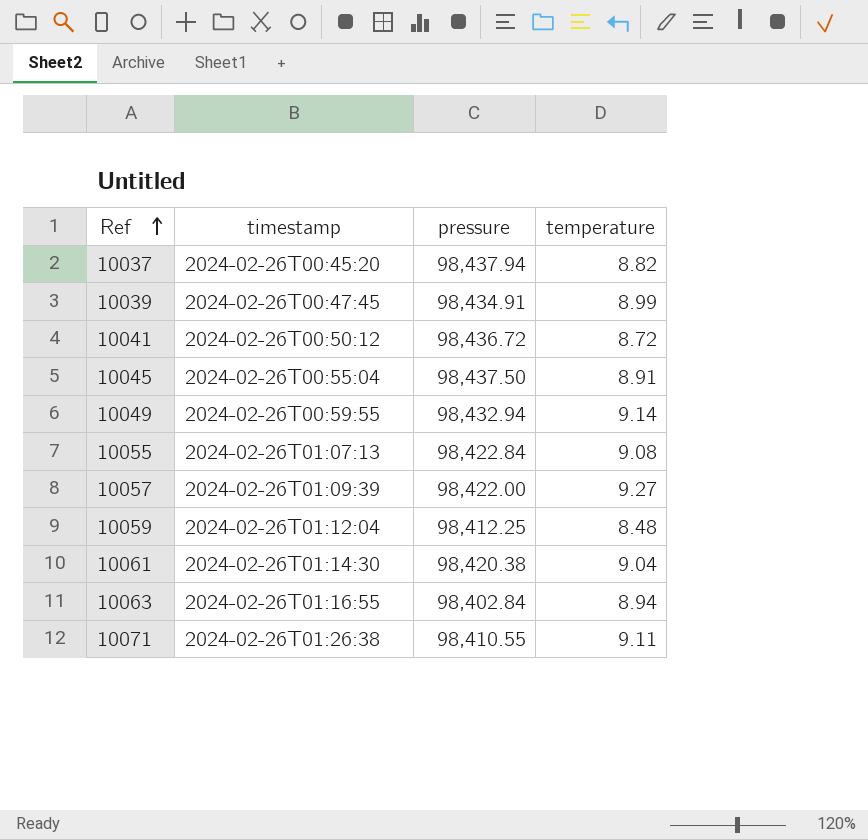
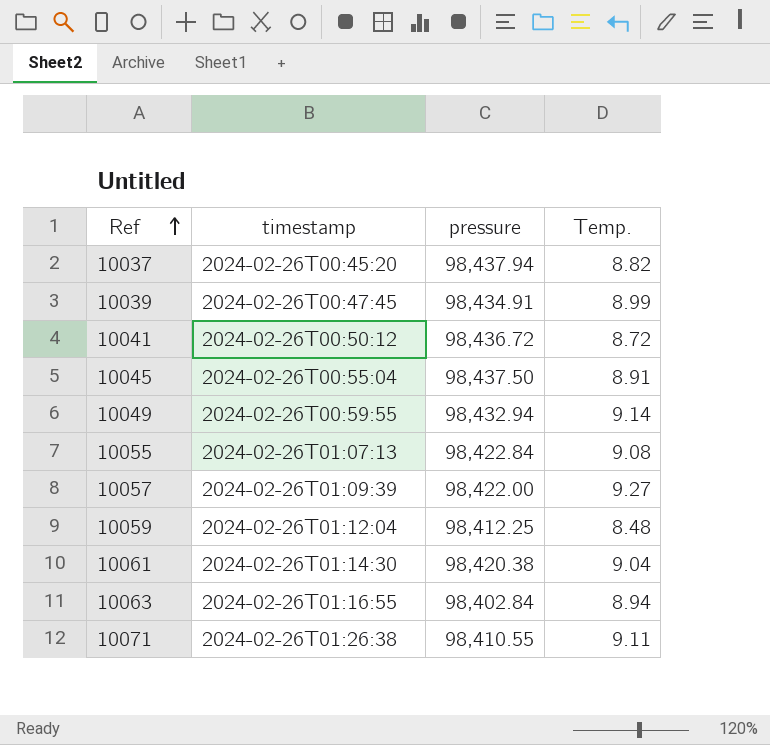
column name: temperature -> Temp.

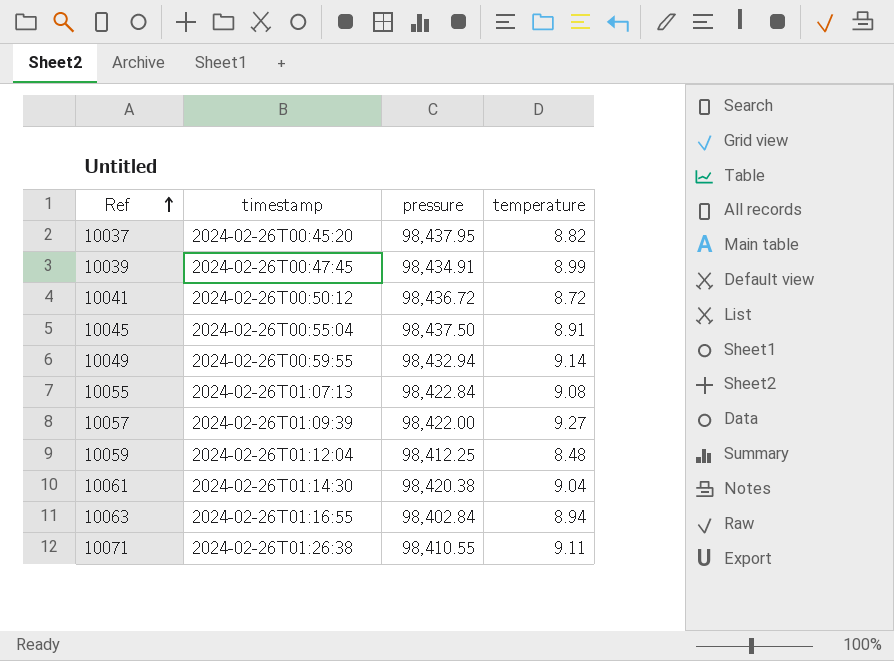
column name: Temp. -> temperature
10037 | pressure: 98,437.94 -> 98,437.95

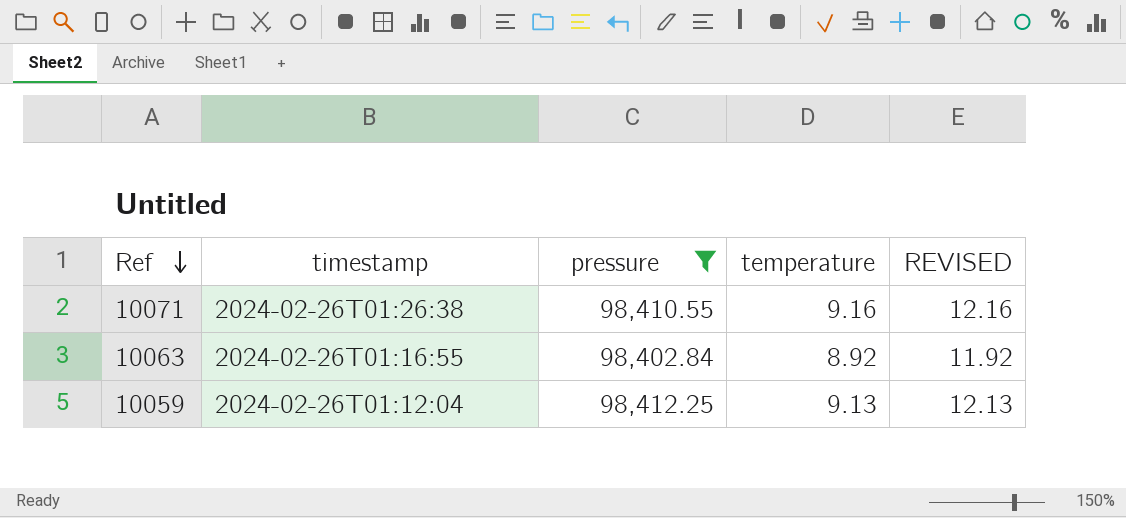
filter: none -> pressure <= 98,412.25
row order: Ref ascending -> Ref descending
column REVISED | formula: none -> [temperature] + 3
10071 | temperature: 9.11 -> 9.16
10063 | temperature: 8.94 -> 8.92
10059 | temperature: 8.48 -> 9.13

